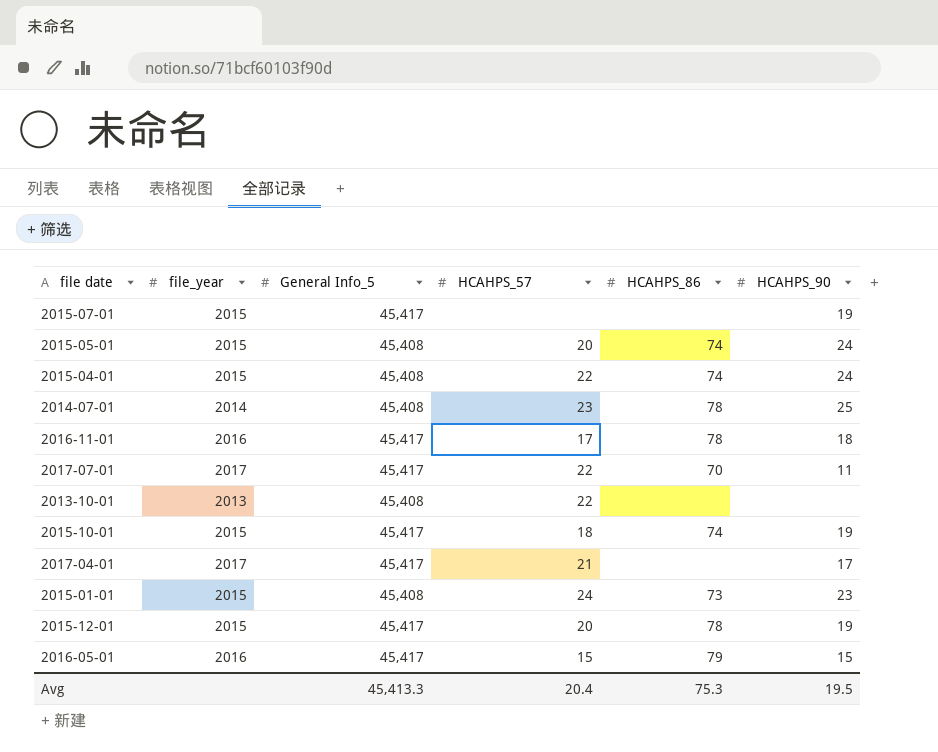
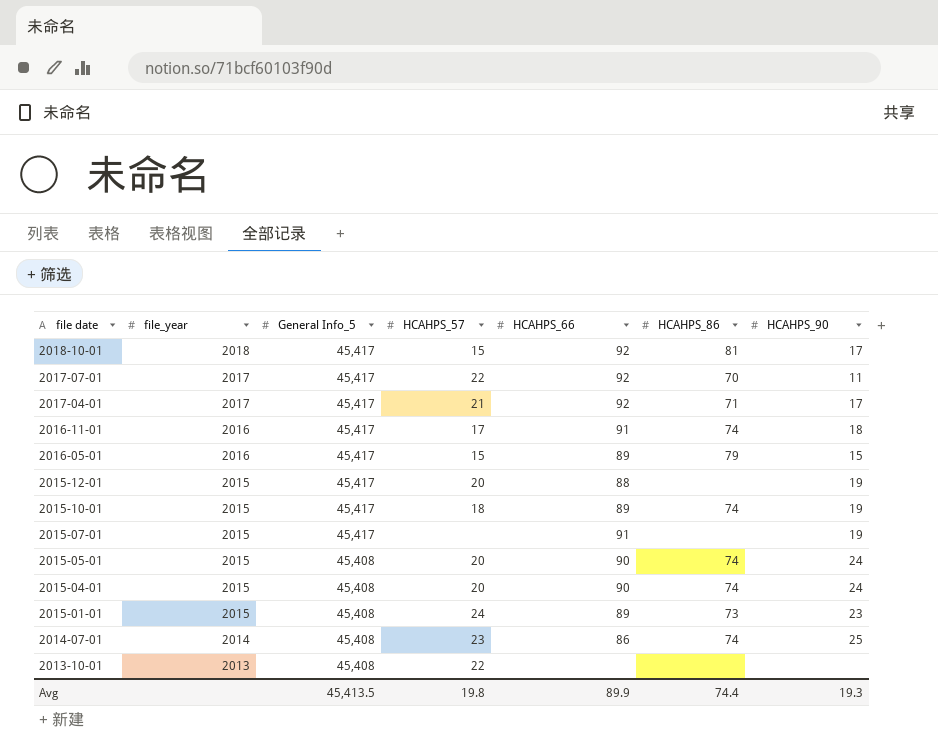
row order: none -> file date descending
column HCAHPS_66 | position: none -> 5
row 2018-10-01: none -> 2018 | 45,417 | 15 | 92 | 81 | 17
2017-04-01 | HCAHPS_86: none -> 71
2016-11-01 | HCAHPS_86: 78 -> 74
2015-12-01 | HCAHPS_86: 78 -> none
2015-04-01 | HCAHPS_57: 22 -> 20
2014-07-01 | HCAHPS_86: 78 -> 74
Avg | General Info_5: 45,413.3 -> 45,413.5
Avg | HCAHPS_57: 20.4 -> 19.8
Avg | HCAHPS_86: 75.3 -> 74.4
Avg | HCAHPS_90: 19.5 -> 19.3

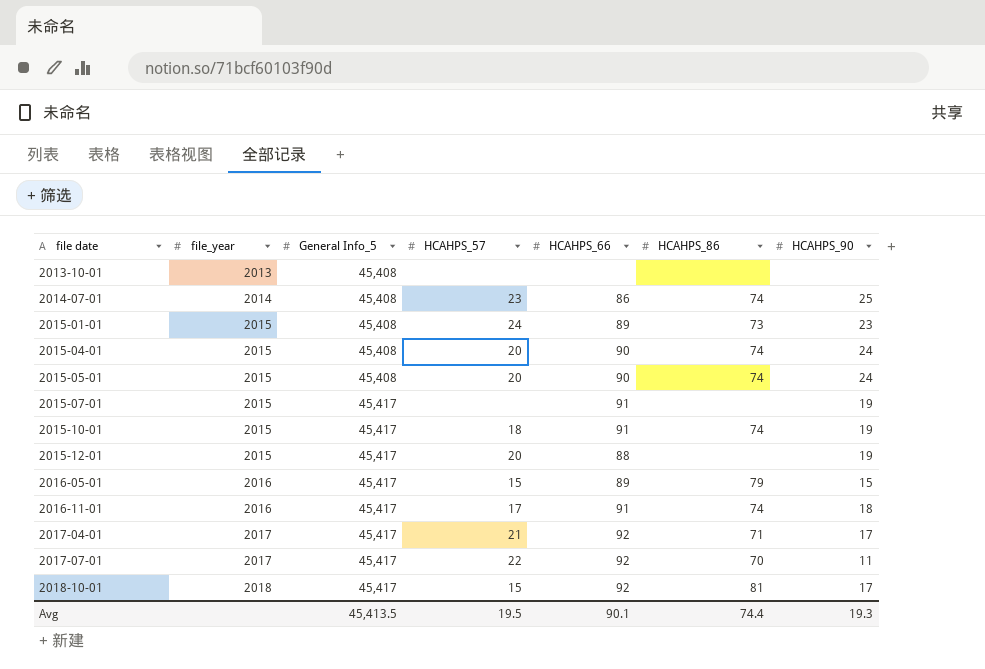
row order: file date descending -> file date ascending
2013-10-01 | HCAHPS_57: 22 -> none
2015-10-01 | HCAHPS_66: 89 -> 91
Avg | HCAHPS_57: 19.8 -> 19.5
Avg | HCAHPS_66: 89.9 -> 90.1

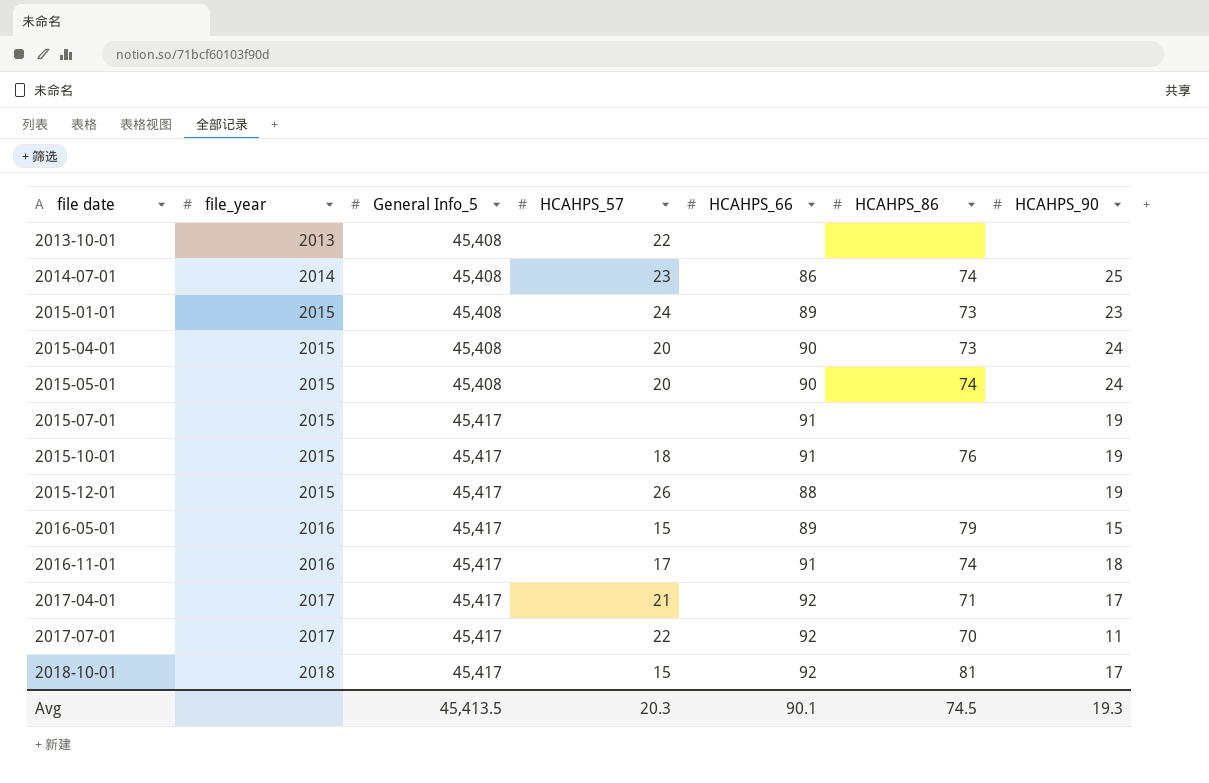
2013-10-01 | HCAHPS_57: none -> 22
2015-04-01 | HCAHPS_86: 74 -> 73
2015-10-01 | HCAHPS_86: 74 -> 76
2015-12-01 | HCAHPS_57: 20 -> 26
Avg | HCAHPS_57: 19.5 -> 20.3
Avg | HCAHPS_86: 74.4 -> 74.5

